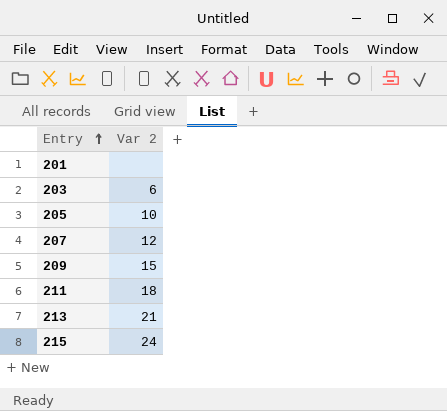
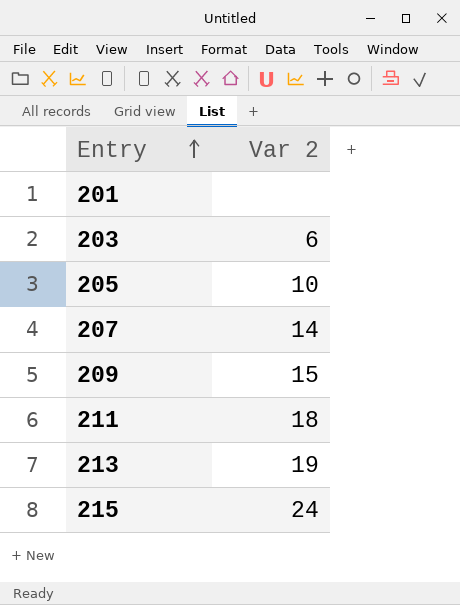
207 | Var 2: 12 -> 14
213 | Var 2: 21 -> 19

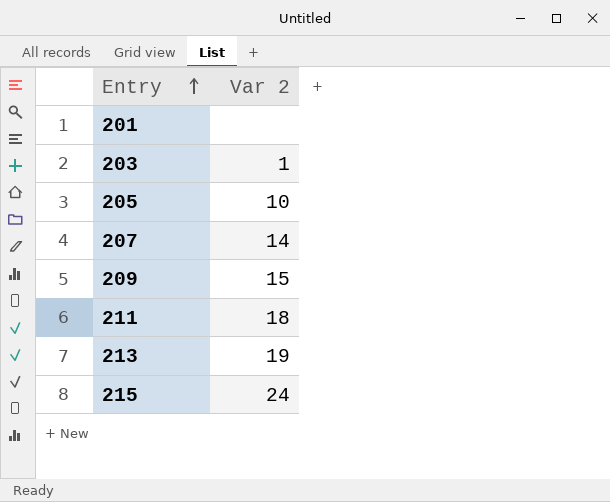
203 | Var 2: 6 -> 1

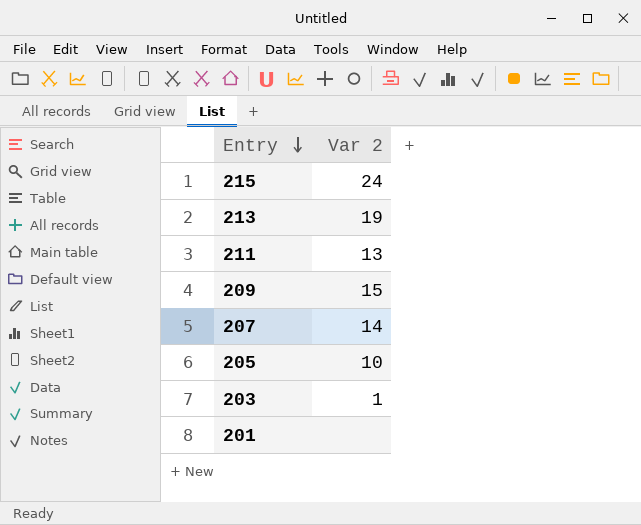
row order: Entry ascending -> Entry descending
211 | Var 2: 18 -> 13

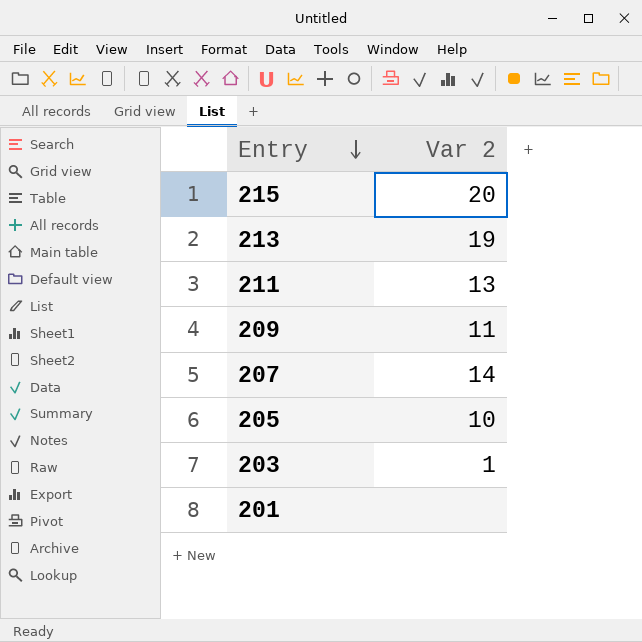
215 | Var 2: 24 -> 20
209 | Var 2: 15 -> 11

